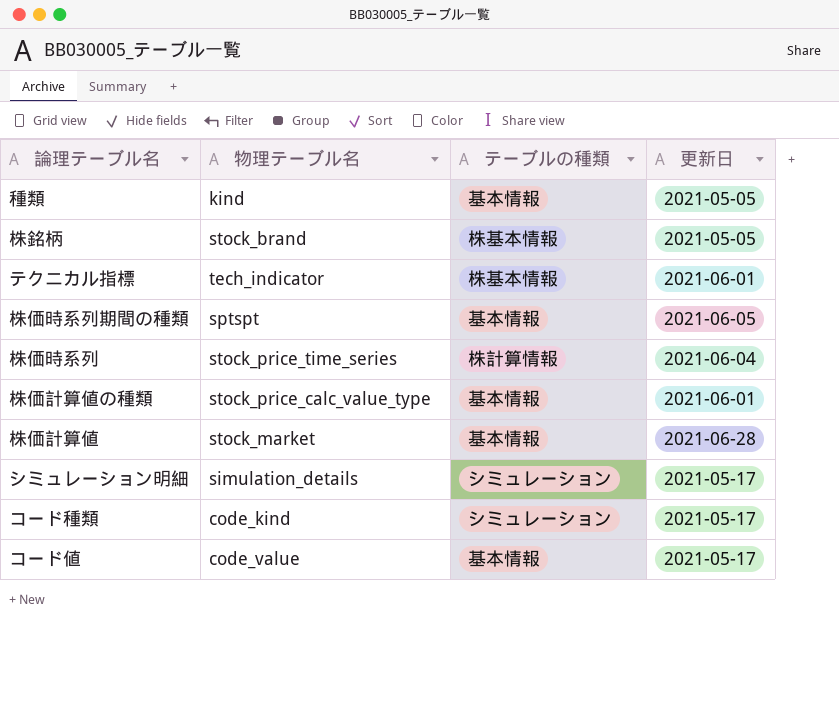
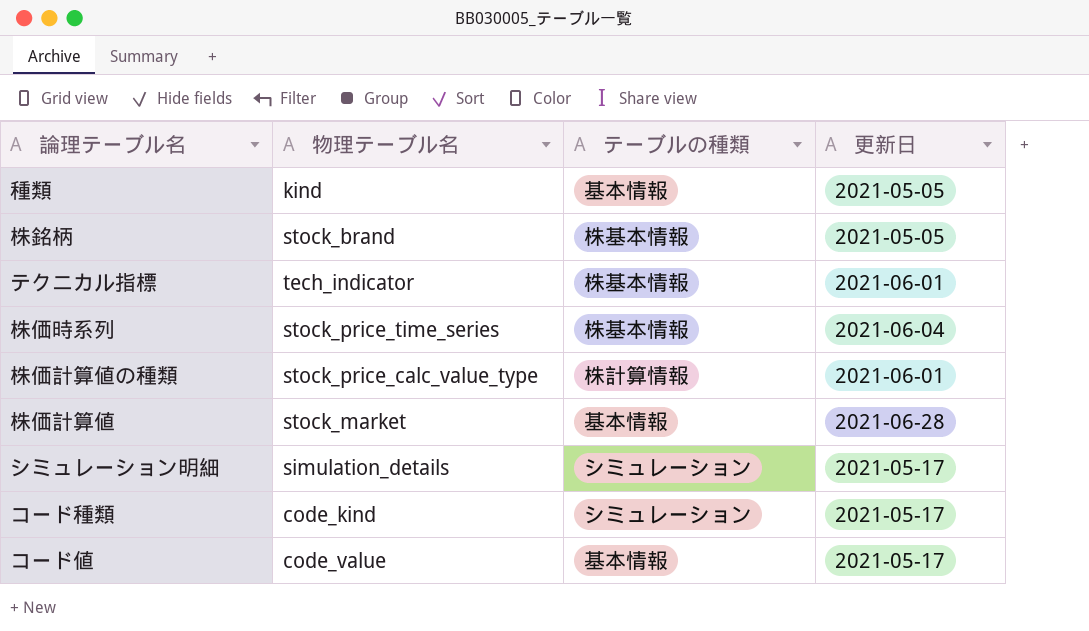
row 株価時系列期間の種類: sptspt | 基本情報 | 2021-06-05 -> none
株価時系列 | テーブルの種類: 株計算情報 -> 株基本情報
株価計算値の種類 | テーブルの種類: 基本情報 -> 株計算情報

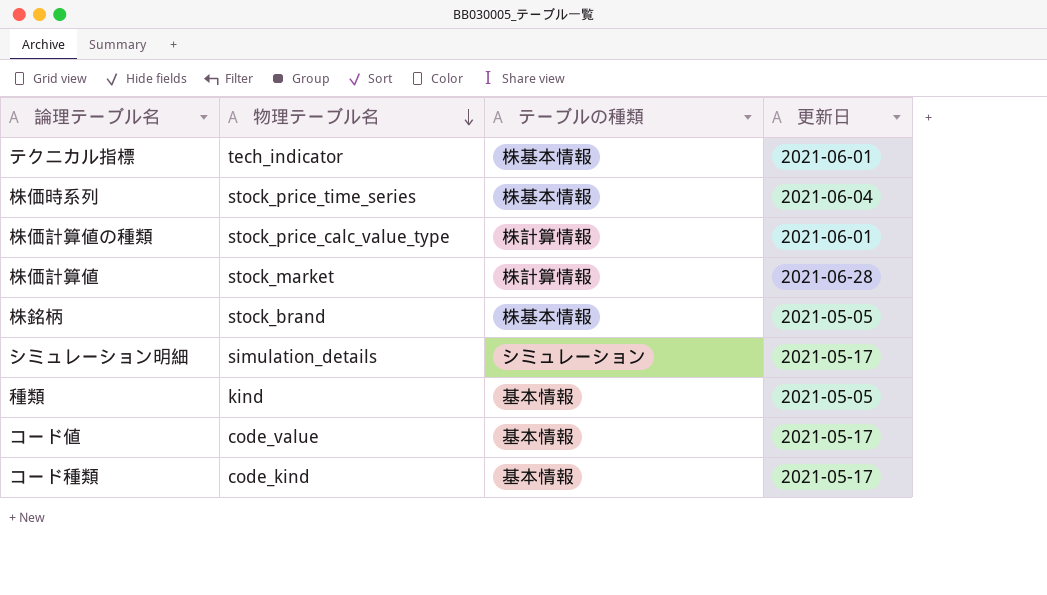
row order: none -> 物理テーブル名 descending
株価計算値 | テーブルの種類: 基本情報 -> 株計算情報
コード種類 | テーブルの種類: シミュレーション -> 基本情報

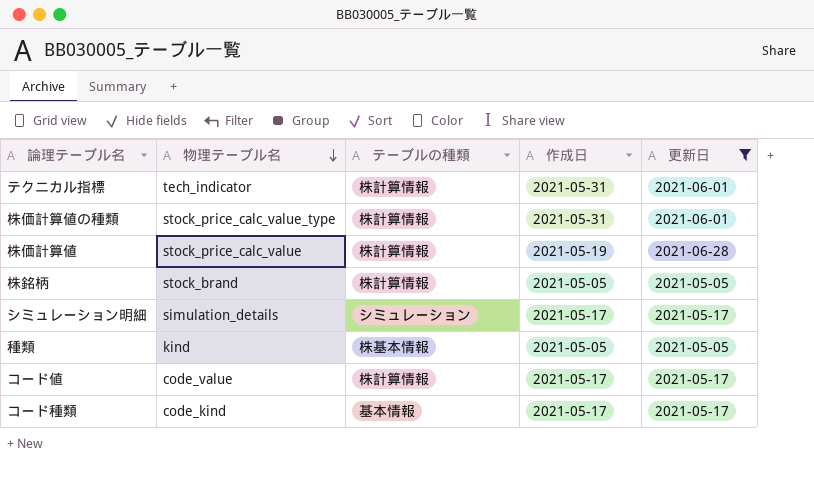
filter: none -> 更新日 != 2021-06-04
column 作成日 | position: none -> 4
テクニカル指標 | テーブルの種類: 株基本情報 -> 株計算情報
株価計算値 | 物理テーブル名: stock_market -> stock_price_calc_value
株銘柄 | テーブルの種類: 株基本情報 -> 株計算情報
種類 | テーブルの種類: 基本情報 -> 株基本情報
コード値 | テーブルの種類: 基本情報 -> 株計算情報

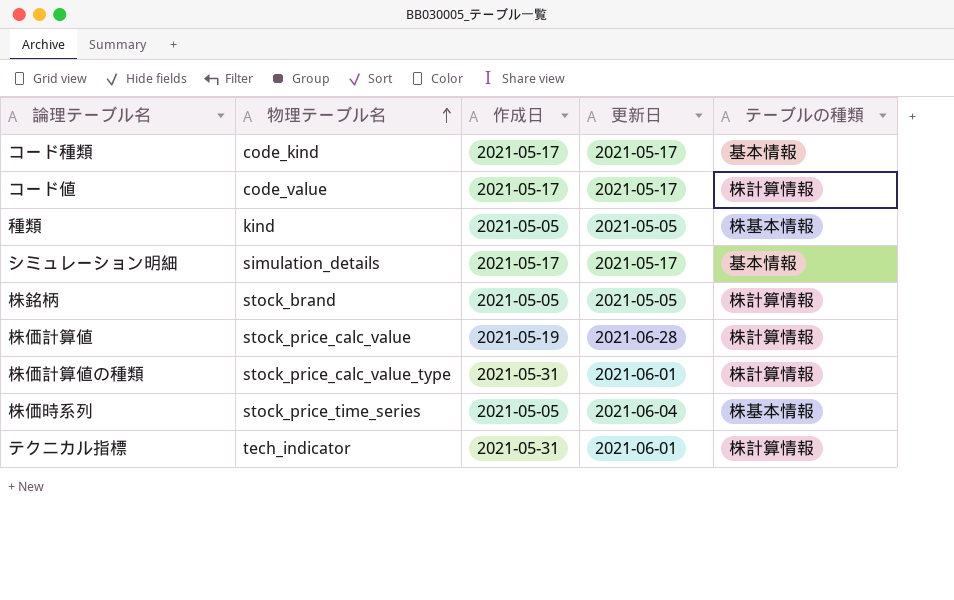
filter: 更新日 != 2021-06-04 -> none
row order: 物理テーブル名 descending -> 物理テーブル名 ascending
column テーブルの種類 | position: 3 -> 5
シミュレーション明細 | テーブルの種類: シミュレーション -> 基本情報

